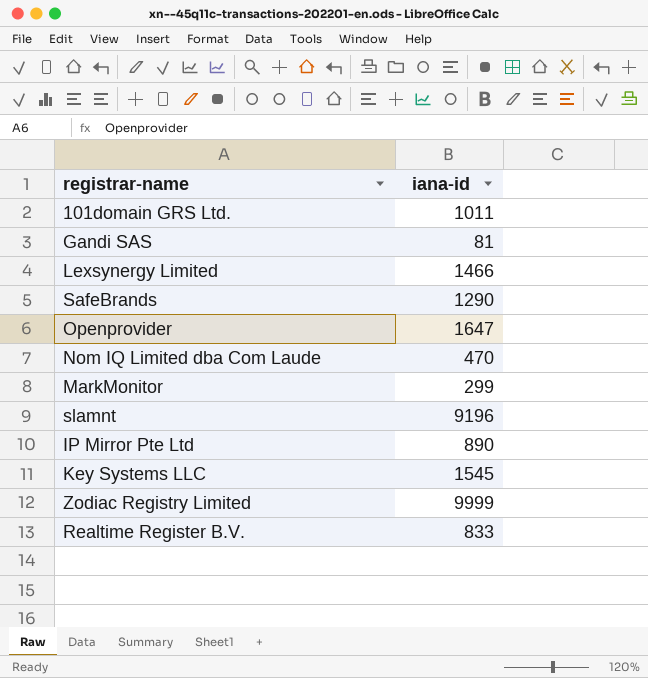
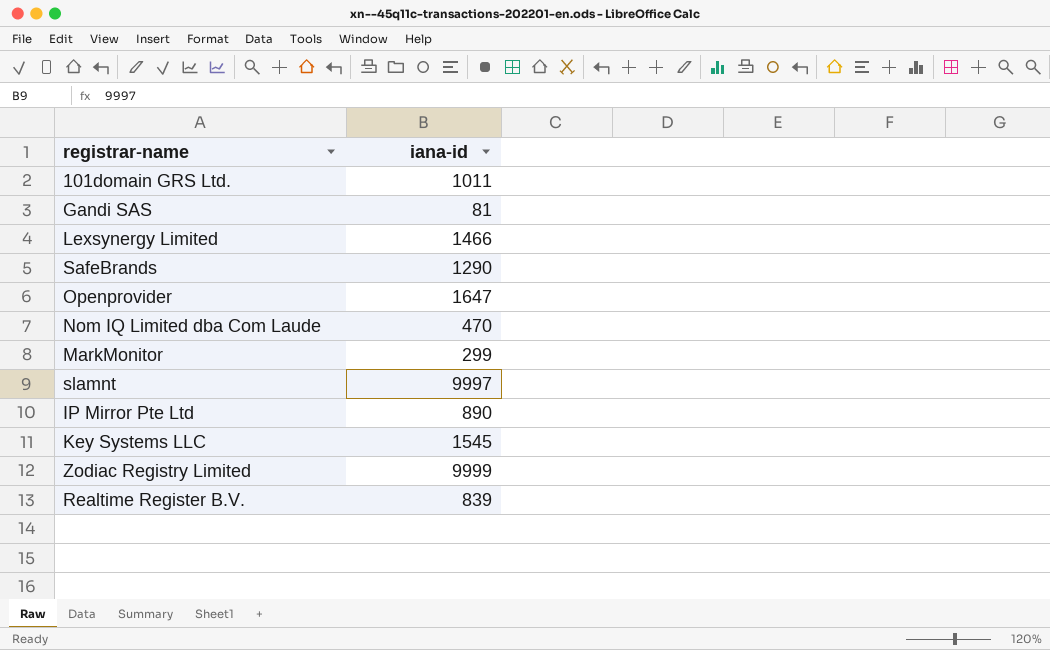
slamnt | iana-id: 9196 -> 9997
Realtime Register B.V. | iana-id: 833 -> 839

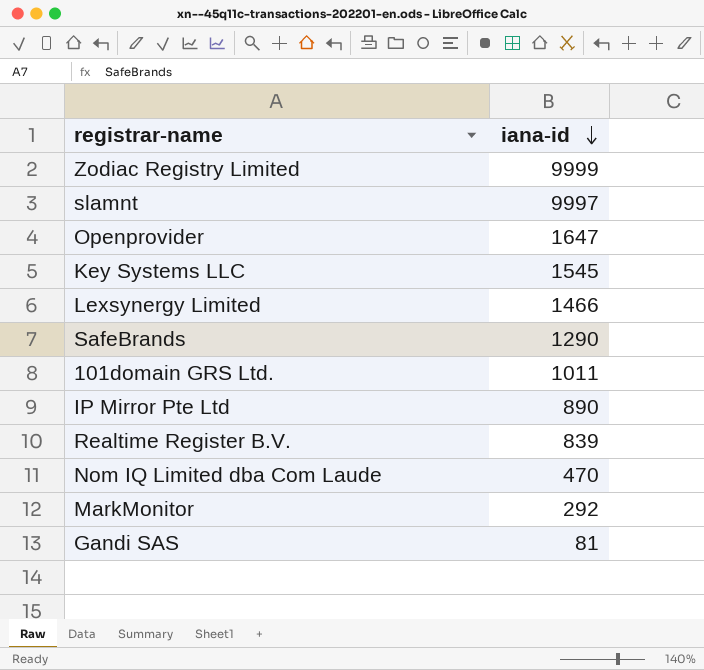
row order: none -> iana-id descending
MarkMonitor | iana-id: 299 -> 292

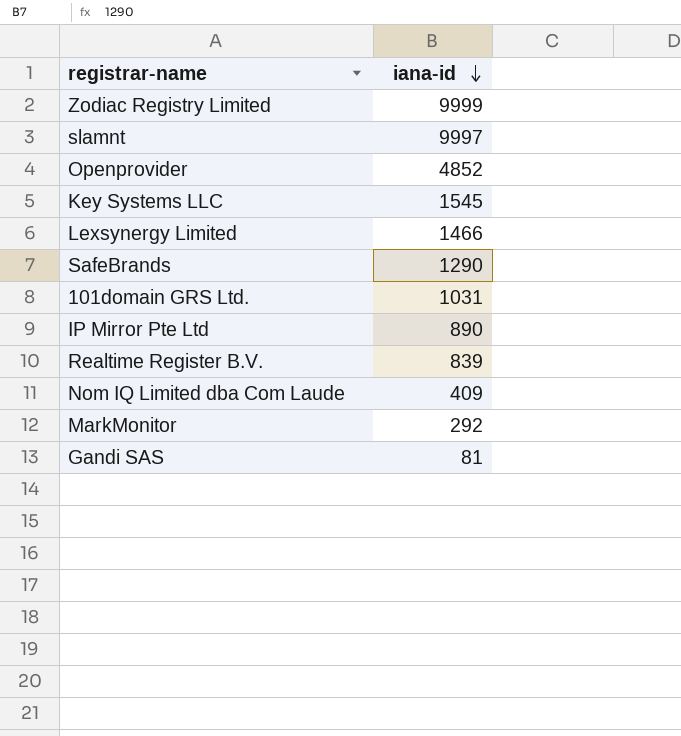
Openprovider | iana-id: 1647 -> 4852
101domain GRS Ltd. | iana-id: 1011 -> 1031
Nom IQ Limited dba Com Laude | iana-id: 470 -> 409

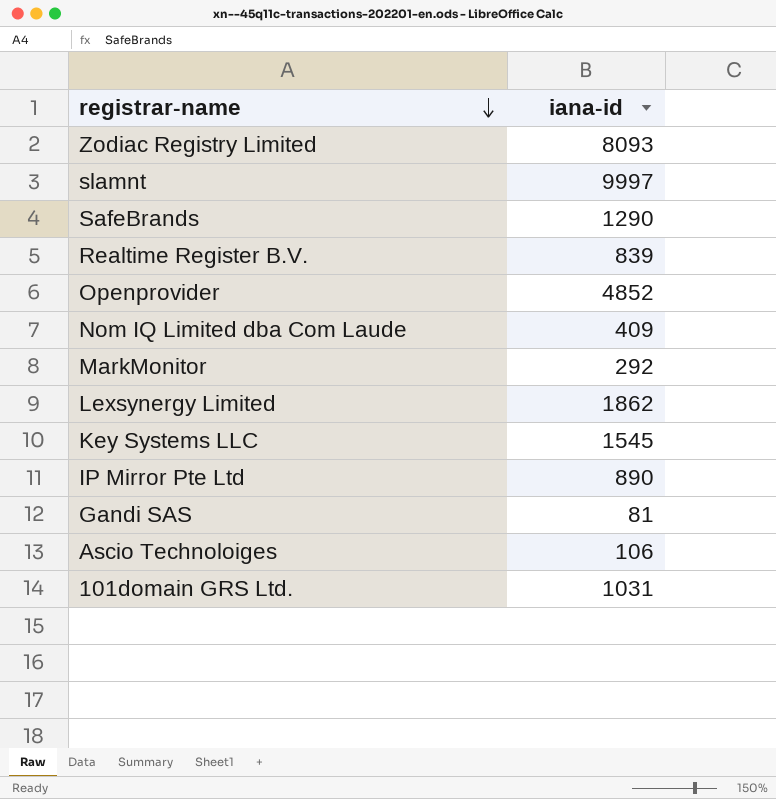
row order: iana-id descending -> registrar-name descending
Zodiac Registry Limited | iana-id: 9999 -> 8093
Lexsynergy Limited | iana-id: 1466 -> 1862
row Ascio Technoloiges: none -> 106

